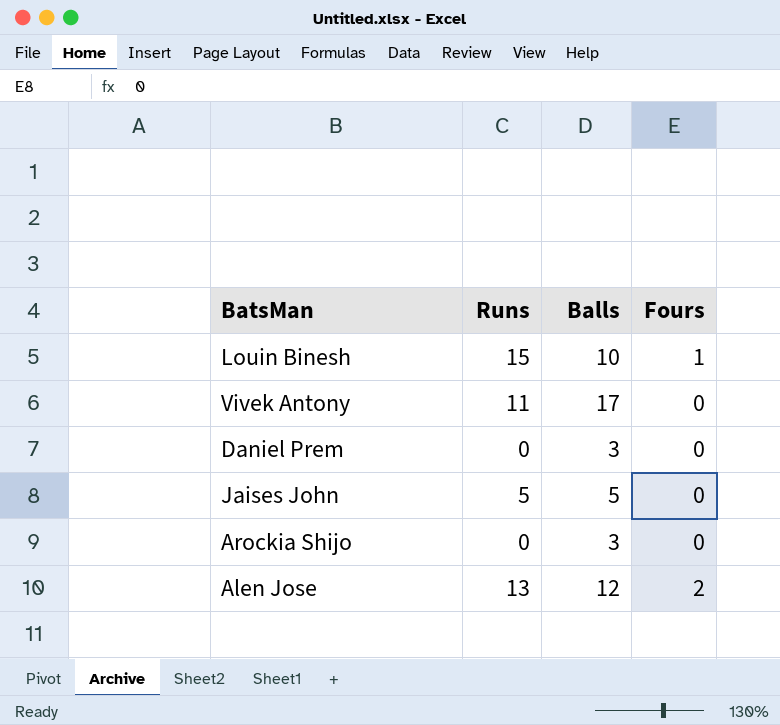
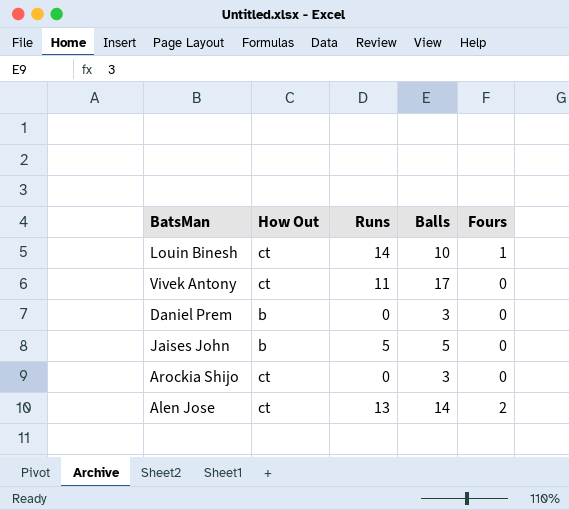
column How Out | position: none -> 2
Louin Binesh | Runs: 15 -> 14
Alen Jose | Balls: 12 -> 14

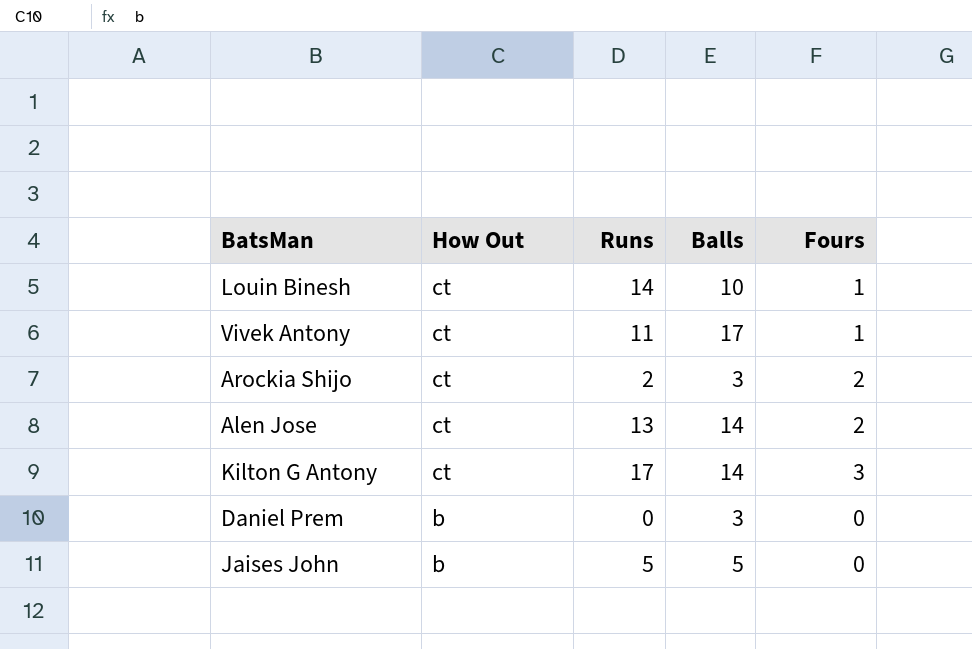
row order: none -> How Out descending
Vivek Antony | Fours: 0 -> 1
Arockia Shijo | Runs: 0 -> 2
Arockia Shijo | Fours: 0 -> 2
row Kilton G Antony: none -> ct | 17 | 14 | 3

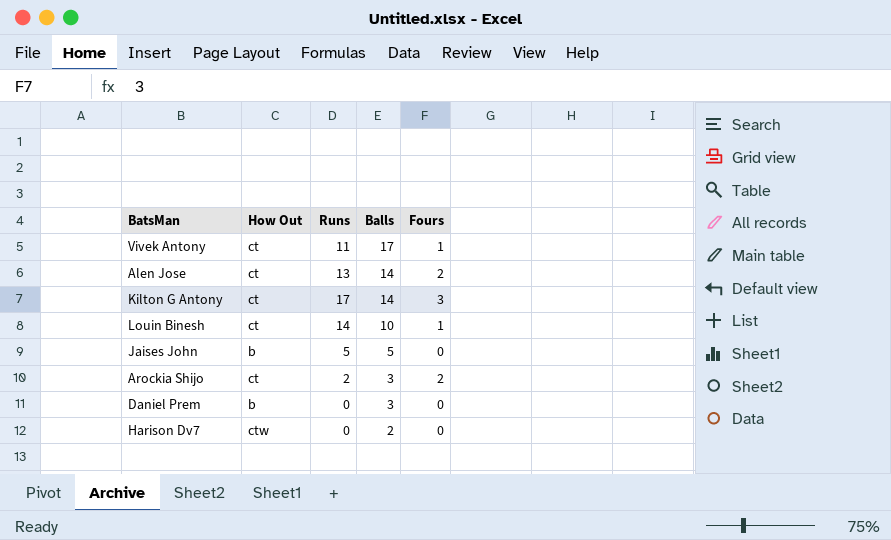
row order: How Out descending -> Balls descending
row Harison Dv7: none -> ctw | 0 | 2 | 0

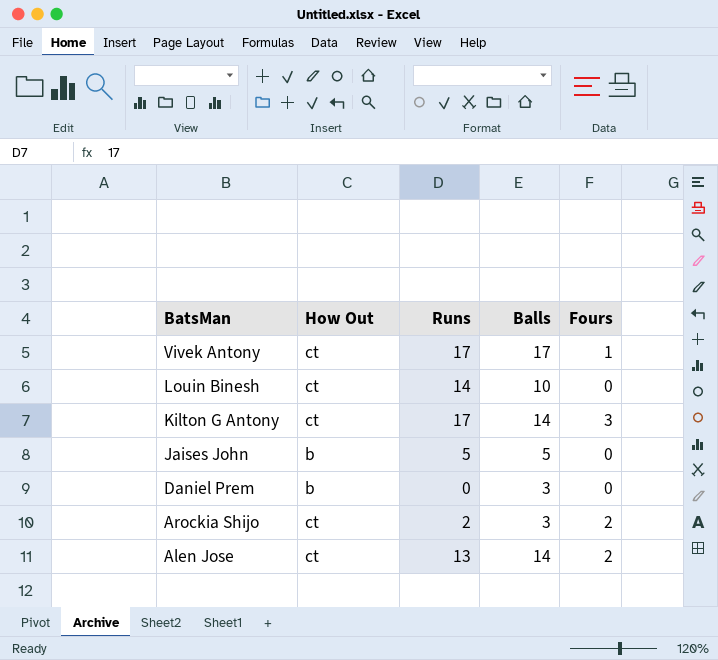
row order: Balls descending -> BatsMan descending
row Harison Dv7: ctw | 0 | 2 | 0 -> none
Vivek Antony | Runs: 11 -> 17
Louin Binesh | Fours: 1 -> 0

